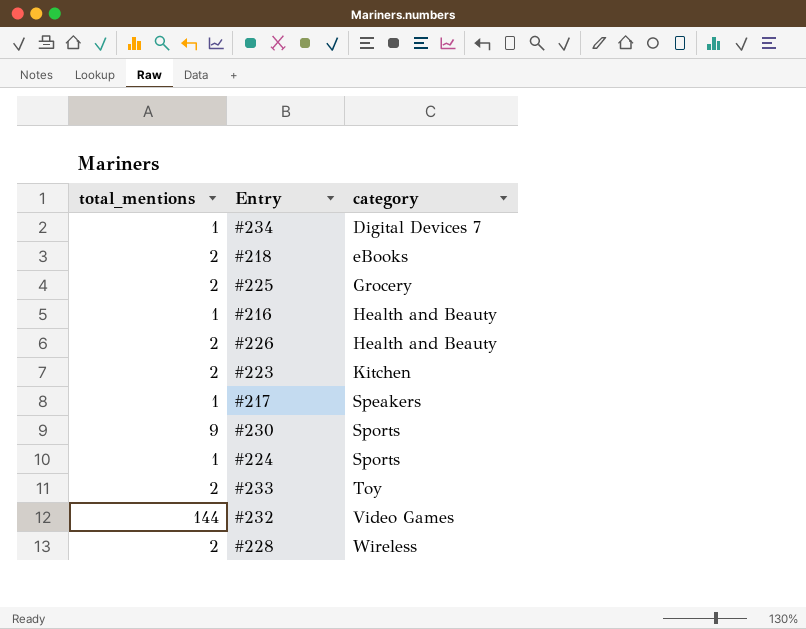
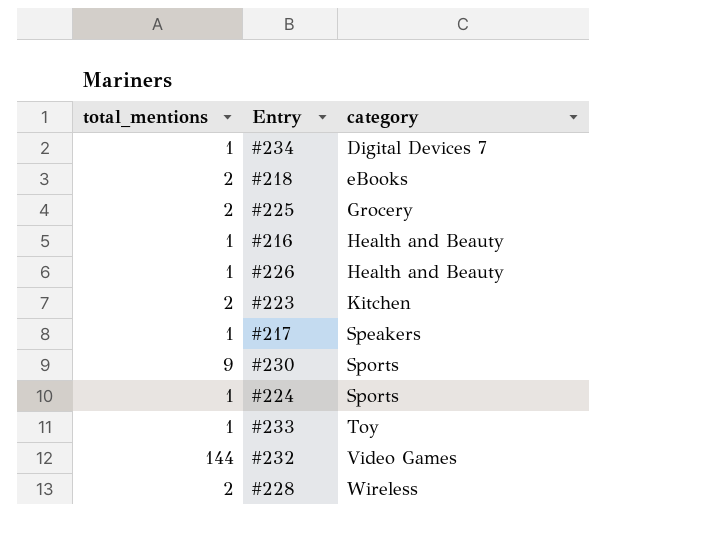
#226 | total_mentions: 2 -> 1
#233 | total_mentions: 2 -> 1

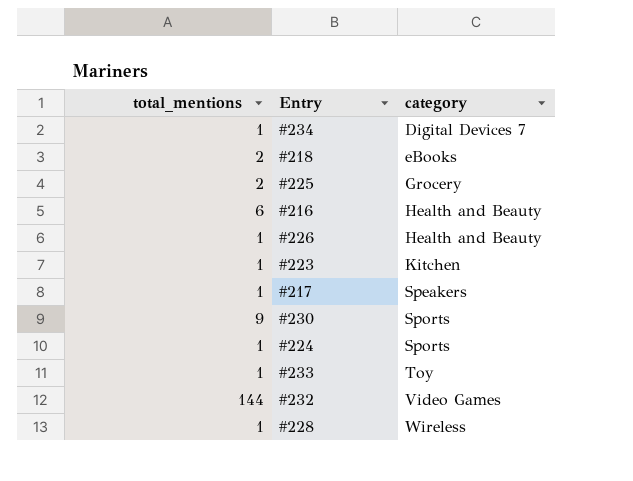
#216 | total_mentions: 1 -> 6
#223 | total_mentions: 2 -> 1
#228 | total_mentions: 2 -> 1

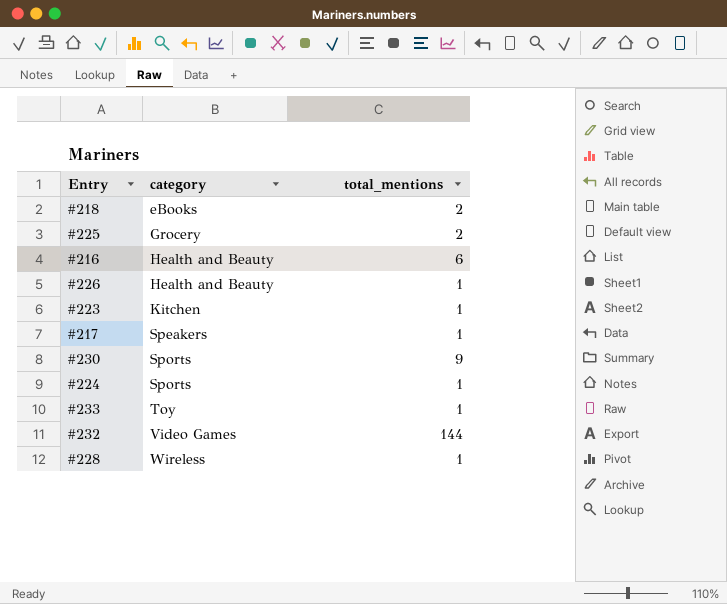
column total_mentions | position: 1 -> 3
row #234: 1 | Digital Devices 7 -> none

